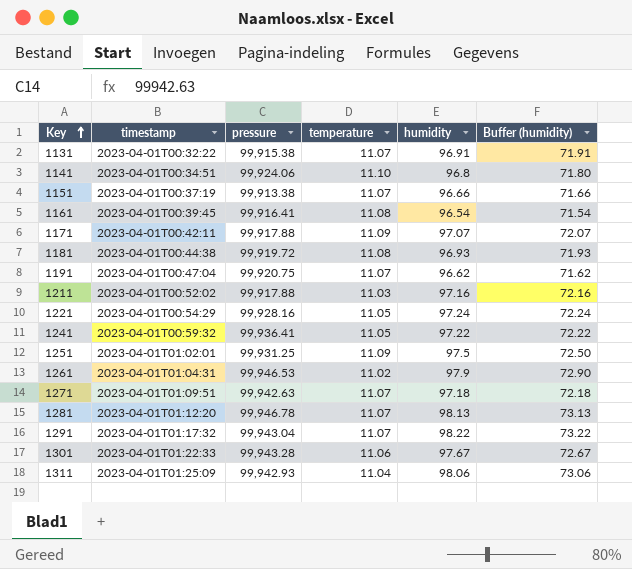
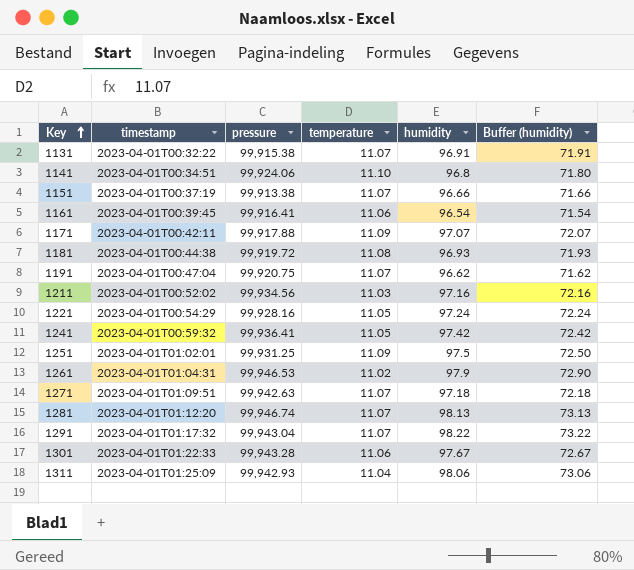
1161 | temperature: 11.08 -> 11.06
1211 | pressure: 99,917.88 -> 99,934.56
1241 | humidity: 97.22 -> 97.42
1241 | Buffer (humidity): 72.22 -> 72.42
1281 | pressure: 99,946.78 -> 99,946.74

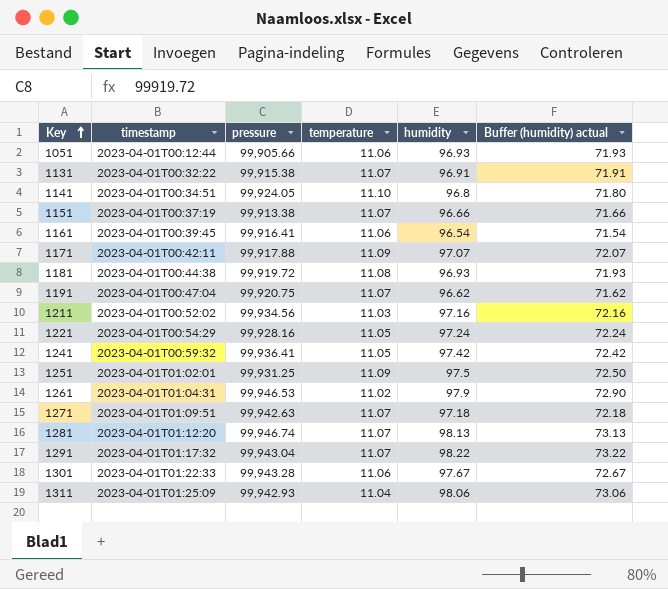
column name: Buffer (humidity) -> Buffer (humidity) actual
row 1051: none -> 2023-04-01T00:12:44 | 99,905.66 | 11.06 | 96.93 | 71.93
1141 | pressure: 99,924.06 -> 99,924.05

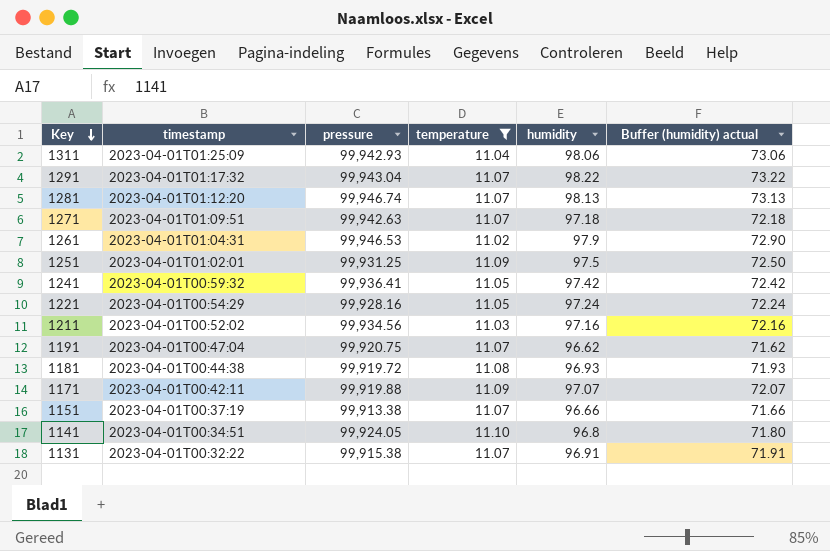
filter: none -> temperature != 11.06
row order: Key ascending -> Key descending
1171 | pressure: 99,917.88 -> 99,919.88

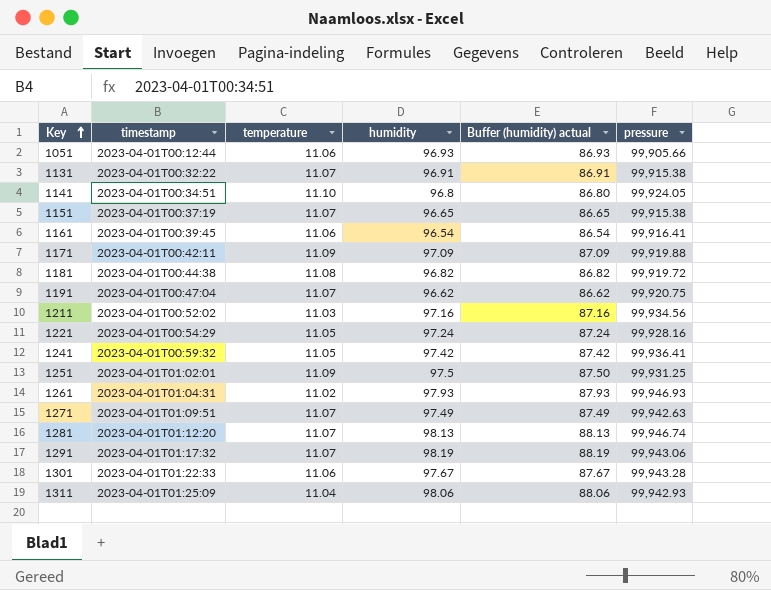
filter: temperature != 11.06 -> none
row order: Key descending -> Key ascending
column Buffer (humidity) actual | formula: [humidity] - 25 -> [humidity] - 10
column pressure | position: 3 -> 6
1151 | humidity: 96.66 -> 96.65
1151 | pressure: 99,913.38 -> 99,915.38
1171 | humidity: 97.07 -> 97.09
1181 | humidity: 96.93 -> 96.82
1261 | humidity: 97.9 -> 97.93
1261 | pressure: 99,946.53 -> 99,946.93
1271 | humidity: 97.18 -> 97.49
1291 | humidity: 98.22 -> 98.19
1291 | pressure: 99,943.04 -> 99,943.06

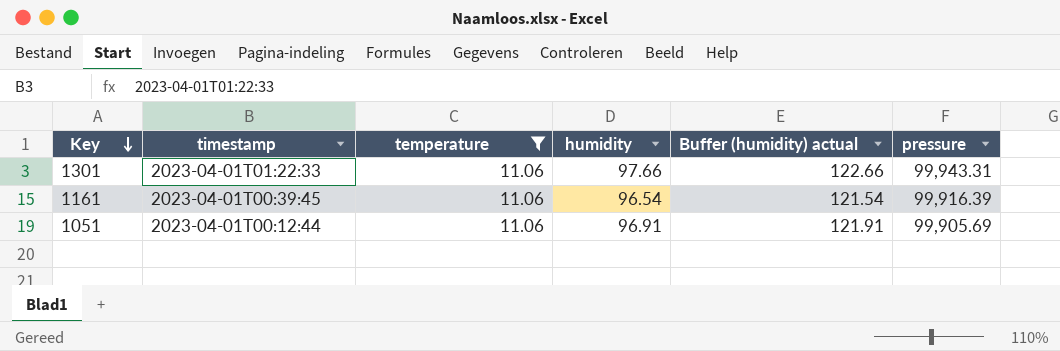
filter: none -> temperature = 11.06
row order: Key ascending -> Key descending
column Buffer (humidity) actual | formula: [humidity] - 10 -> [humidity] + 25
1301 | humidity: 97.67 -> 97.66
1301 | pressure: 99,943.28 -> 99,943.31
1161 | pressure: 99,916.41 -> 99,916.39
1051 | humidity: 96.93 -> 96.91
1051 | pressure: 99,905.66 -> 99,905.69

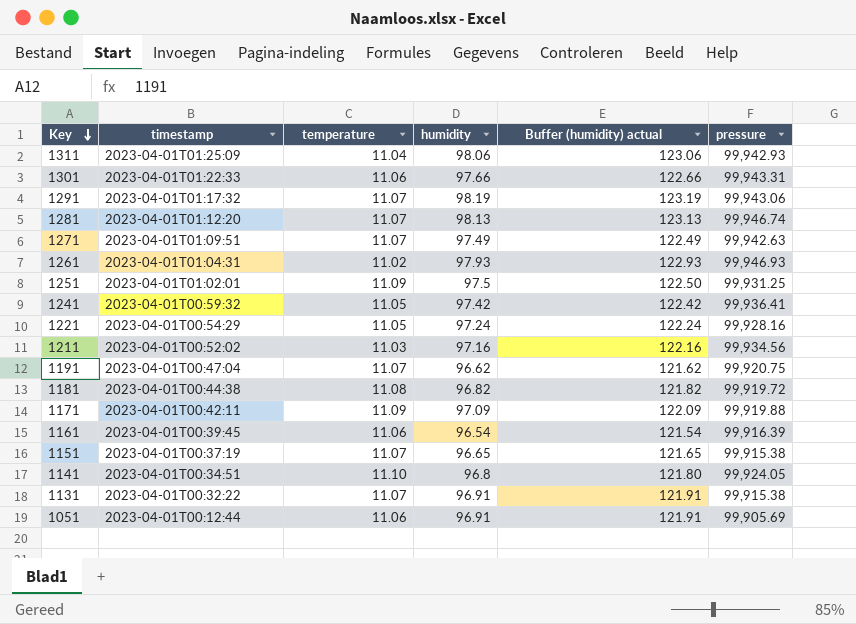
filter: temperature = 11.06 -> none

